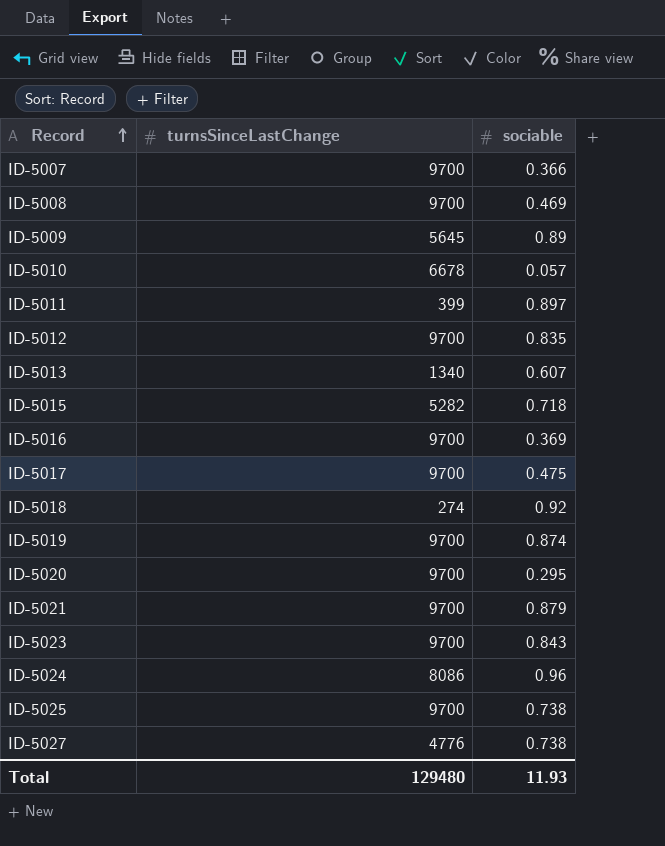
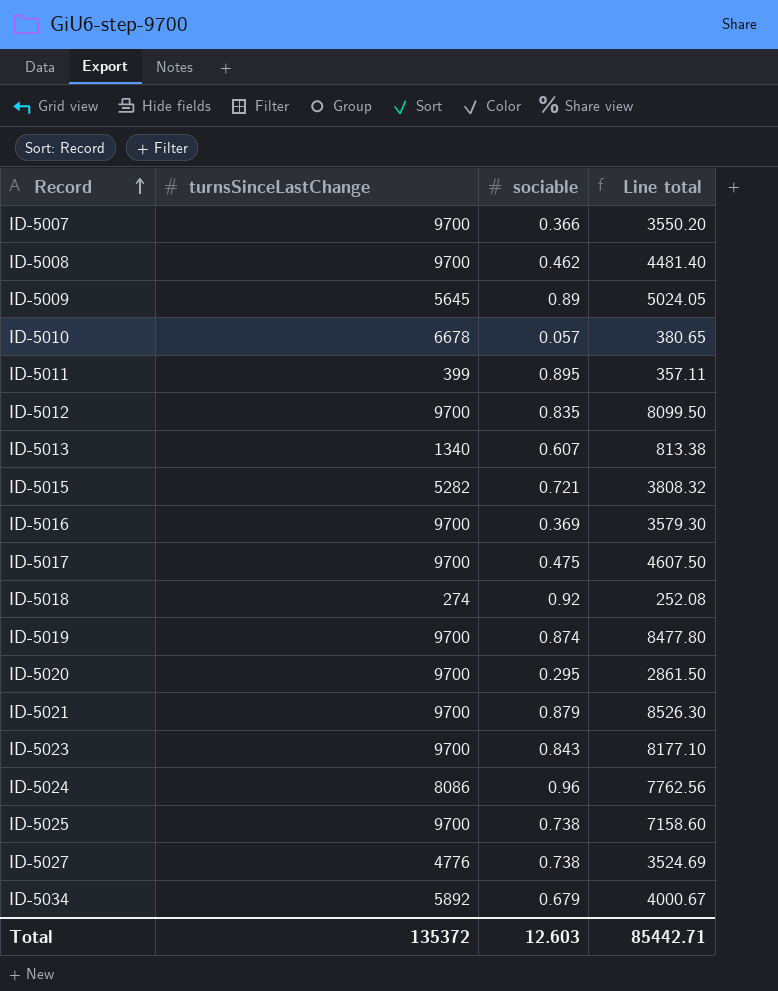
column Line total | formula: none -> [turnsSinceLastChange] * [sociable]
ID-5008 | sociable: 0.469 -> 0.462
ID-5011 | sociable: 0.897 -> 0.895
ID-5015 | sociable: 0.718 -> 0.721
row ID-5034: none -> 5892 | 0.679 | 4000.67
Total | turnsSinceLastChange: 129480 -> 135372
Total | sociable: 11.93 -> 12.603

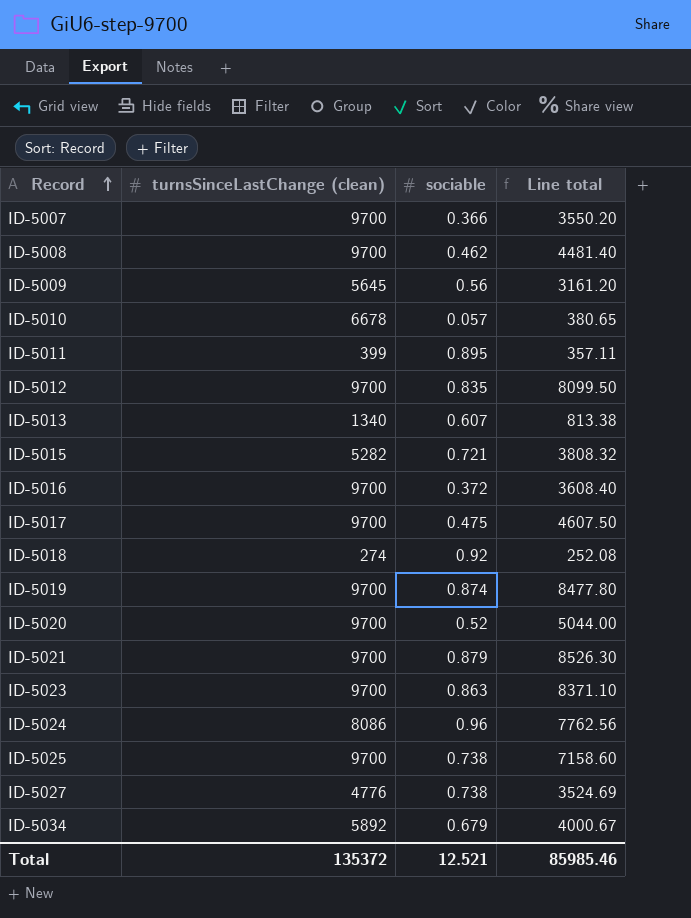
column name: turnsSinceLastChange -> turnsSinceLastChange (clean)
ID-5009 | sociable: 0.89 -> 0.56
ID-5009 | Line total: 5024.05 -> 3161.20
ID-5016 | sociable: 0.369 -> 0.372
ID-5016 | Line total: 3579.30 -> 3608.40
ID-5020 | sociable: 0.295 -> 0.52
ID-5020 | Line total: 2861.50 -> 5044.00
ID-5023 | sociable: 0.843 -> 0.863
ID-5023 | Line total: 8177.10 -> 8371.10
Total | sociable: 12.603 -> 12.521
Total | Line total: 85442.71 -> 85985.46

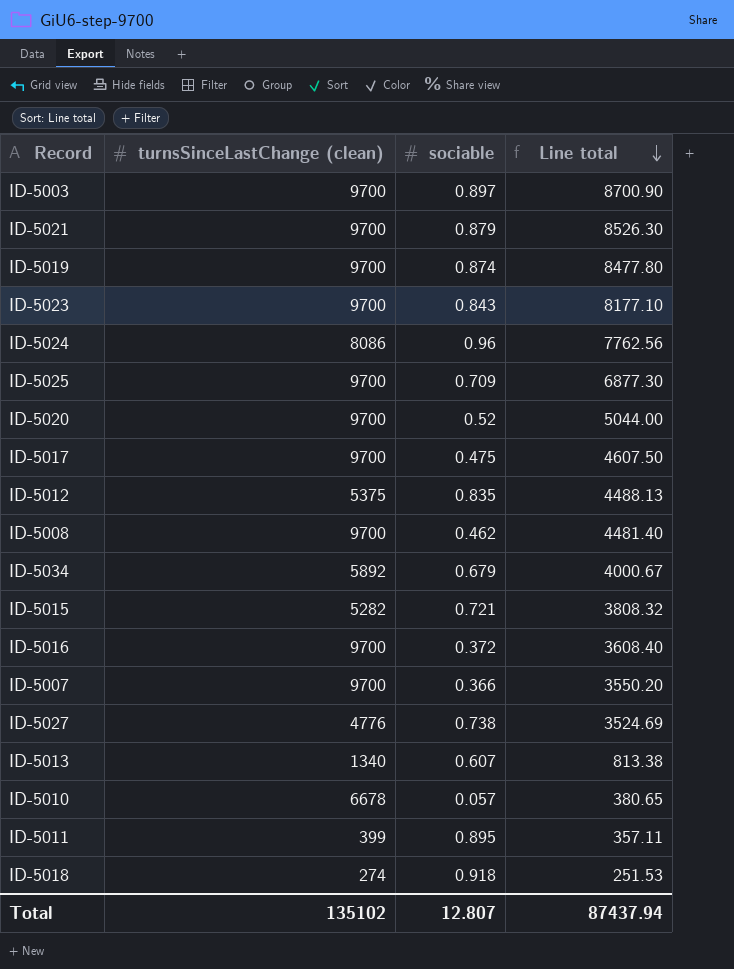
row order: Record ascending -> Line total descending
row ID-5009: 5645 | 0.56 | 3161.20 -> none
row ID-5003: none -> 9700 | 0.897 | 8700.90
ID-5023 | sociable: 0.863 -> 0.843
ID-5023 | Line total: 8371.10 -> 8177.10
ID-5025 | sociable: 0.738 -> 0.709
ID-5025 | Line total: 7158.60 -> 6877.30
ID-5012 | turnsSinceLastChange (clean): 9700 -> 5375
ID-5012 | Line total: 8099.50 -> 4488.13
ID-5018 | sociable: 0.92 -> 0.918
ID-5018 | Line total: 252.08 -> 251.53
Total | turnsSinceLastChange (clean): 135372 -> 135102
Total | sociable: 12.521 -> 12.807
Total | Line total: 85985.46 -> 87437.94

